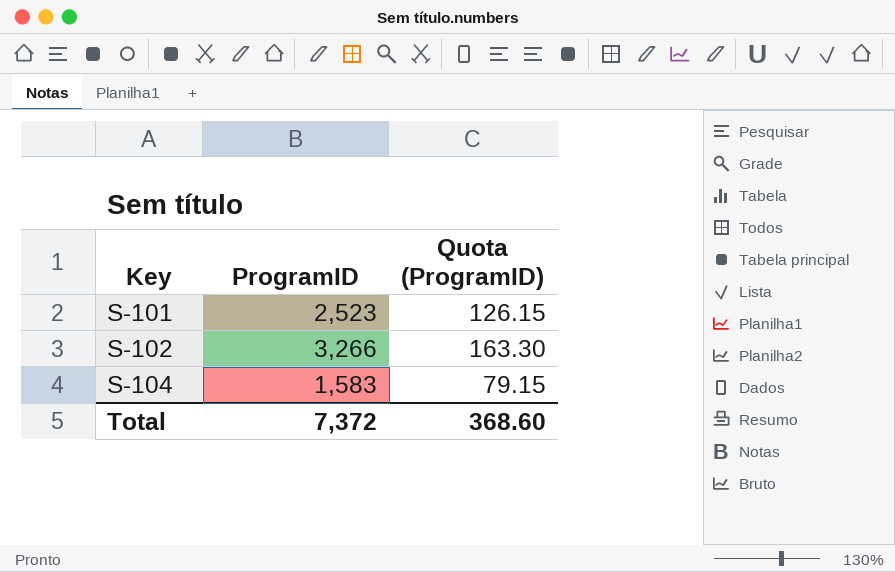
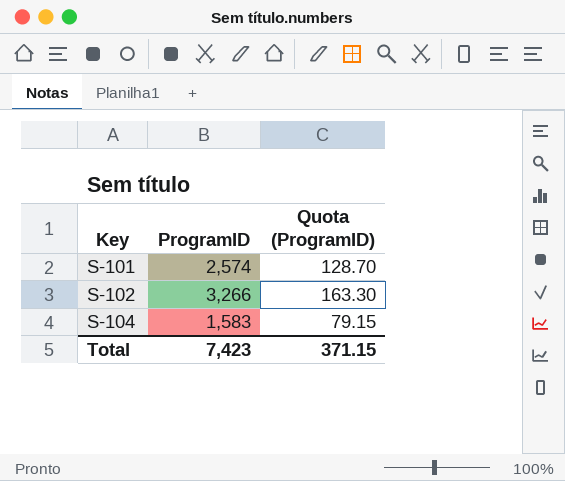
S-101 | ProgramID: 2,523 -> 2,574
S-101 | Quota (ProgramID): 126.15 -> 128.70
Total | ProgramID: 7,372 -> 7,423
Total | Quota (ProgramID): 368.60 -> 371.15

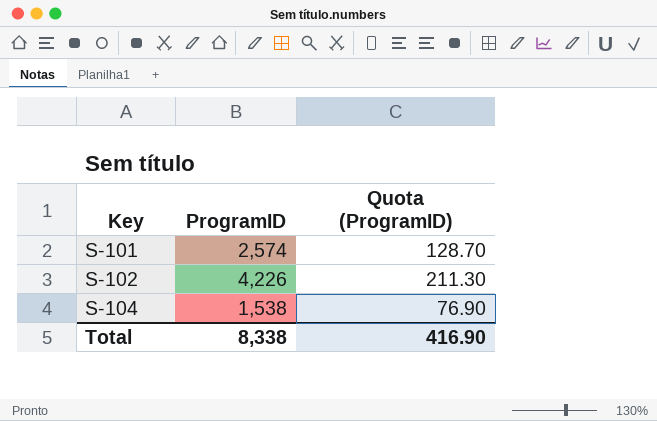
S-102 | ProgramID: 3,266 -> 4,226
S-102 | Quota (ProgramID): 163.30 -> 211.30
S-104 | ProgramID: 1,583 -> 1,538
S-104 | Quota (ProgramID): 79.15 -> 76.90
Total | ProgramID: 7,423 -> 8,338
Total | Quota (ProgramID): 371.15 -> 416.90

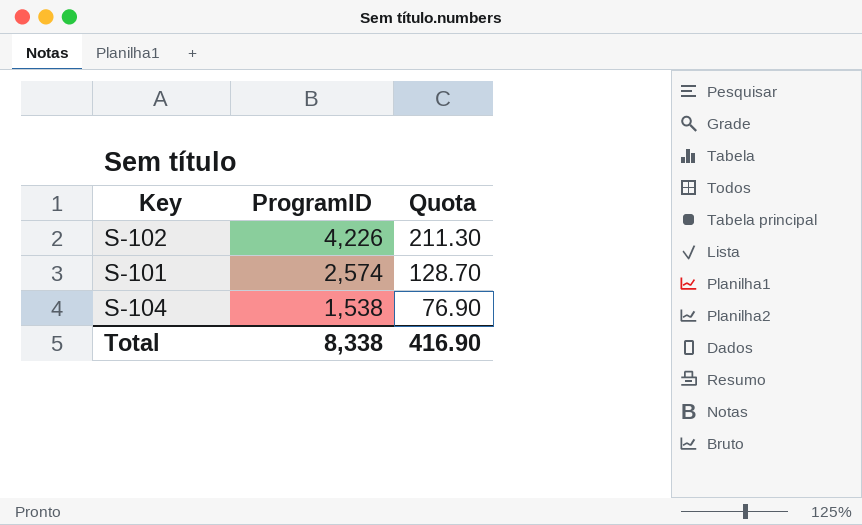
row order: Key ascending -> ProgramID descending
column name: Quota (ProgramID) -> Quota

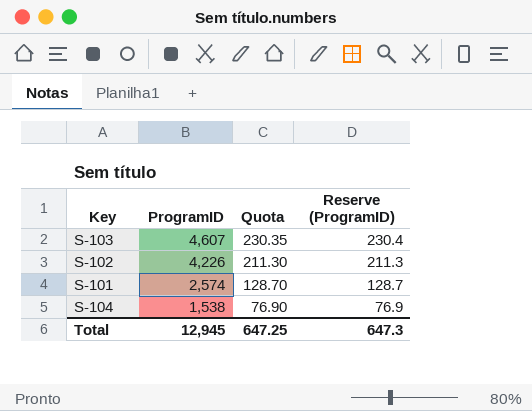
column Reserve (ProgramID) | formula: none -> [ProgramID] * 0.05
row S-103: none -> 4,607 | 230.35 | 230.4
Total | ProgramID: 8,338 -> 12,945
Total | Quota: 416.90 -> 647.25

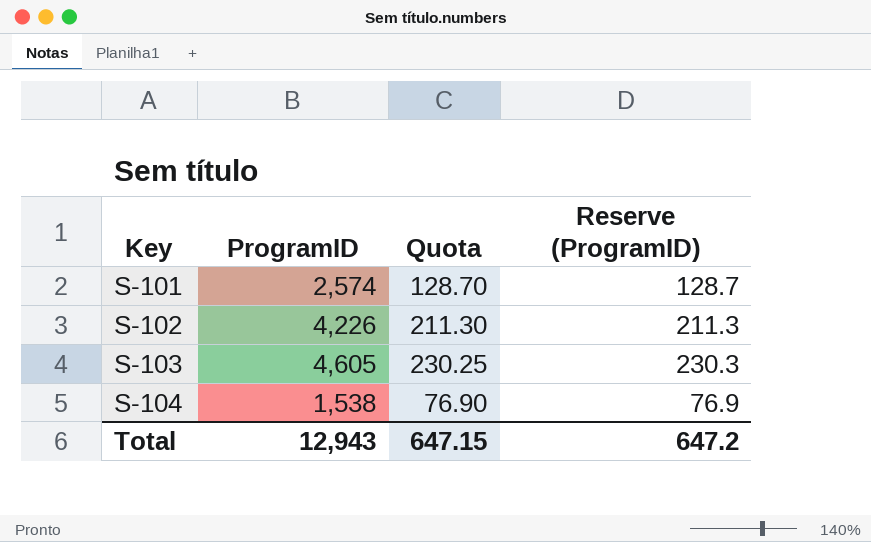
row order: ProgramID descending -> Key ascending
S-103 | ProgramID: 4,607 -> 4,605
S-103 | Quota: 230.35 -> 230.25
S-103 | Reserve (ProgramID): 230.4 -> 230.3
Total | ProgramID: 12,945 -> 12,943
Total | Quota: 647.25 -> 647.15
Total | Reserve (ProgramID): 647.3 -> 647.2

